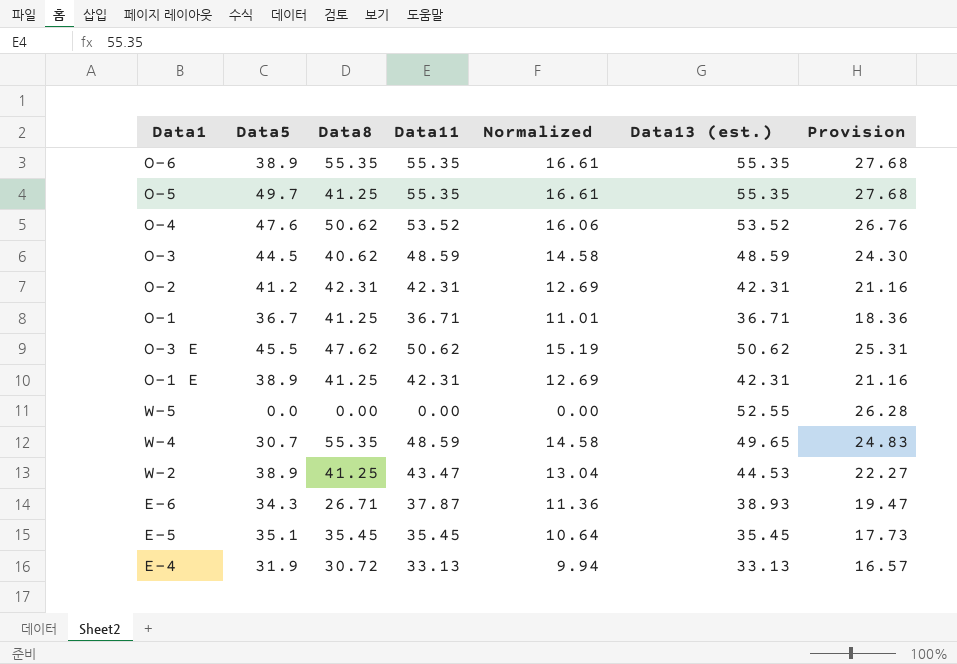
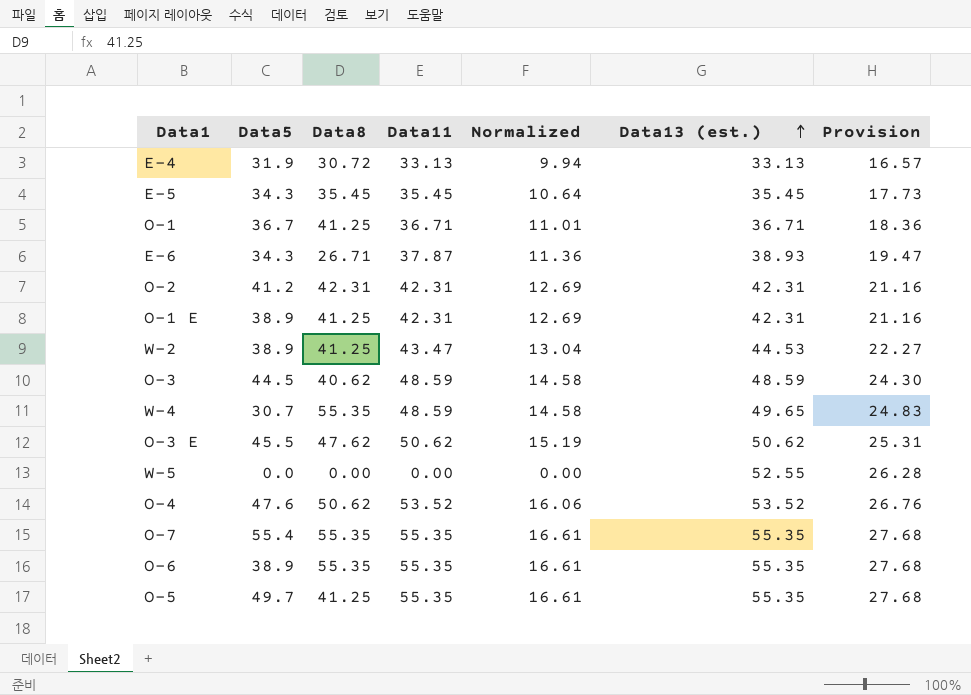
row order: none -> Data13 (est.) ascending
E-5 | Data5: 35.1 -> 34.3
row O-7: none -> 55.4 | 55.35 | 55.35 | 16.61 | 55.35 | 27.68

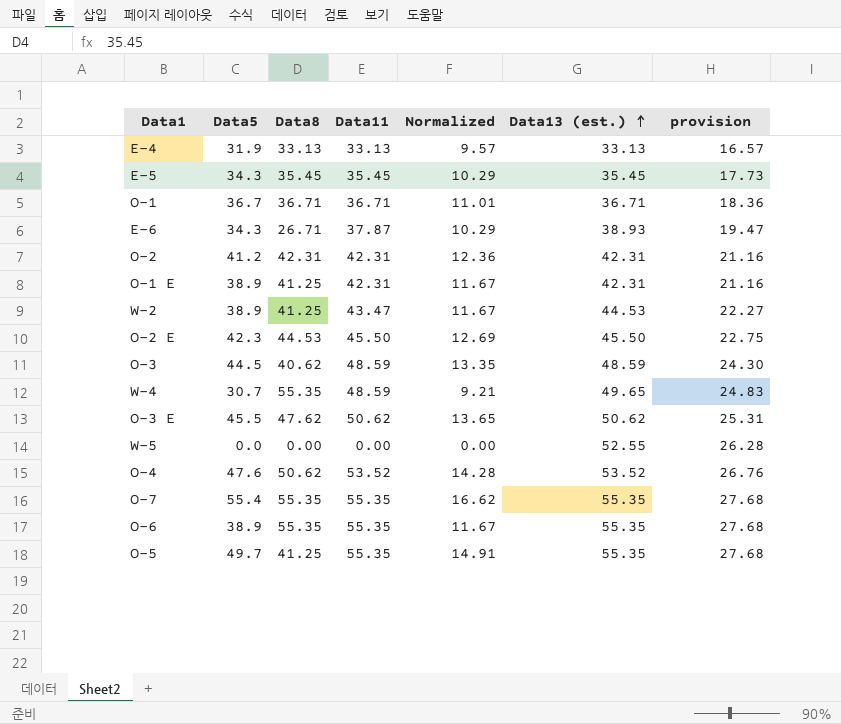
column Normalized | formula: [Data11] * 0.3 -> [Data5] * 0.3
column name: Provision -> provision
E-4 | Data8: 30.72 -> 33.13
O-1 | Data8: 41.25 -> 36.71
row O-2 E: none -> 42.3 | 44.53 | 45.50 | 12.69 | 45.50 | 22.75

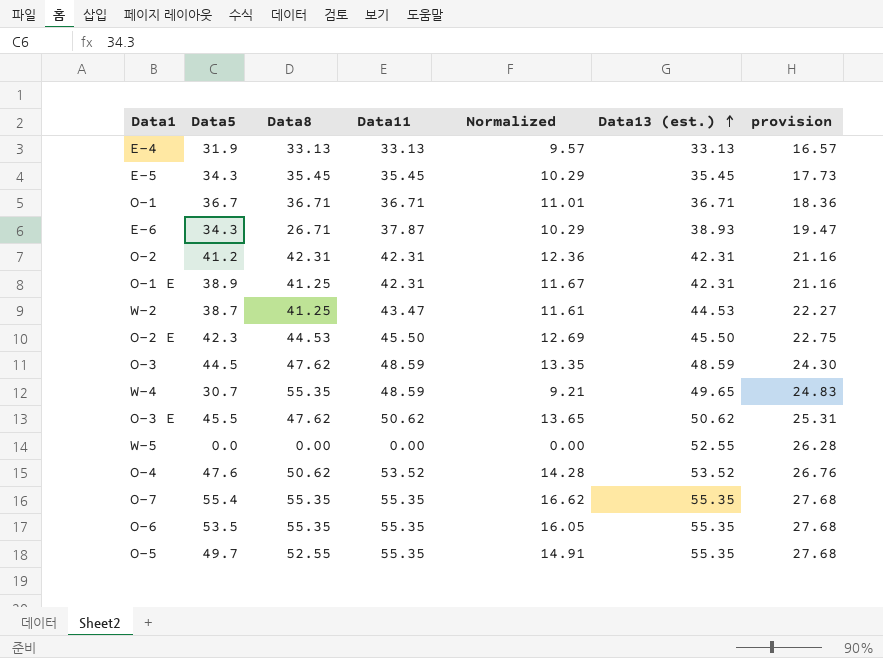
W-2 | Data5: 38.9 -> 38.7
W-2 | Normalized: 11.67 -> 11.61
O-3 | Data8: 40.62 -> 47.62
O-6 | Data5: 38.9 -> 53.5
O-6 | Normalized: 11.67 -> 16.05
O-5 | Data8: 41.25 -> 52.55

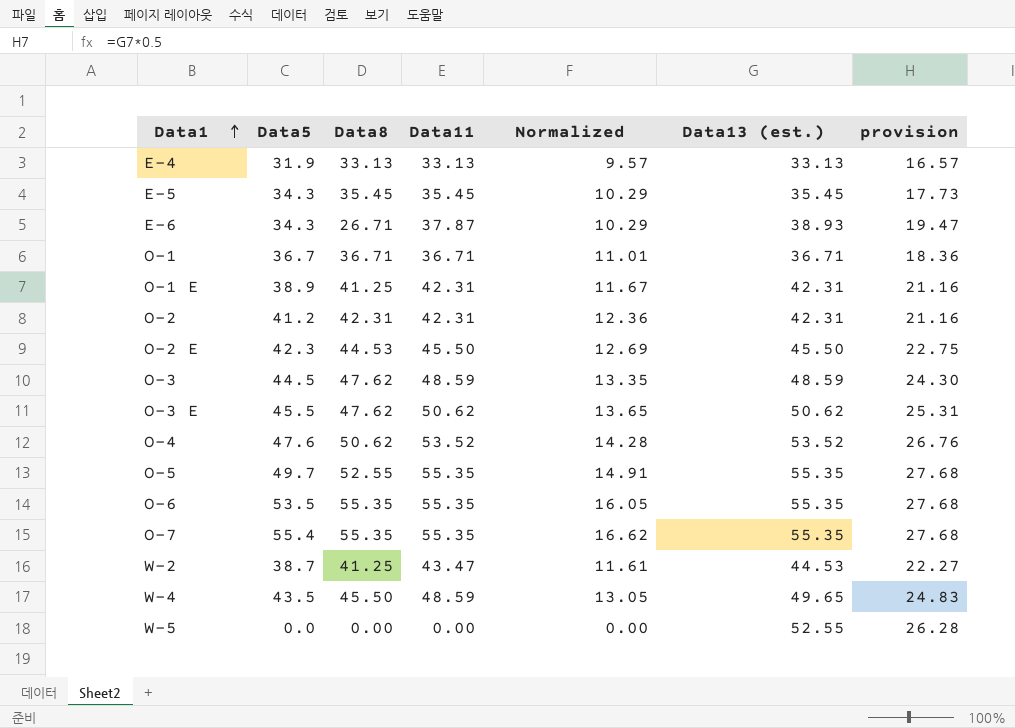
row order: Data13 (est.) ascending -> Data1 ascending
W-4 | Data5: 30.7 -> 43.5
W-4 | Data8: 55.35 -> 45.50
W-4 | Normalized: 9.21 -> 13.05

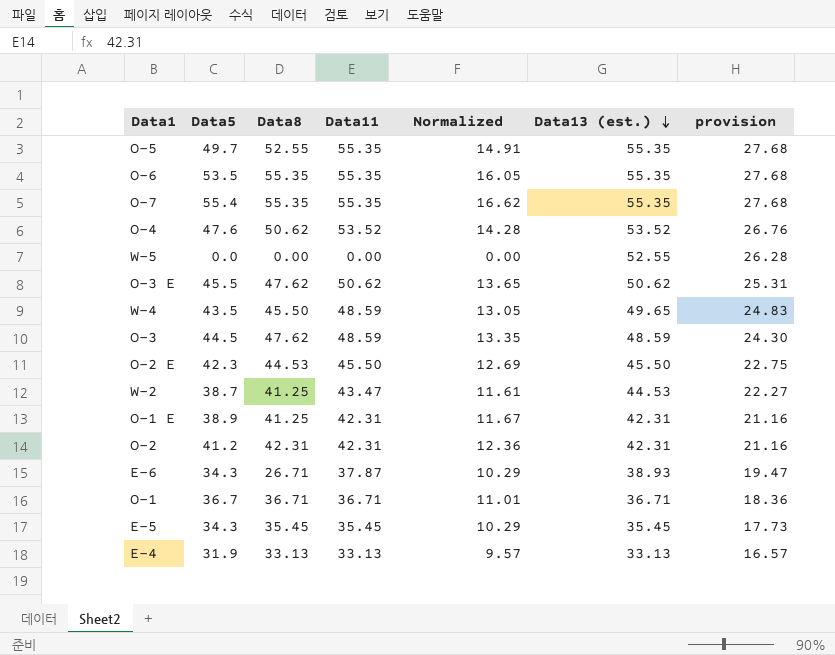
row order: Data1 ascending -> Data13 (est.) descending

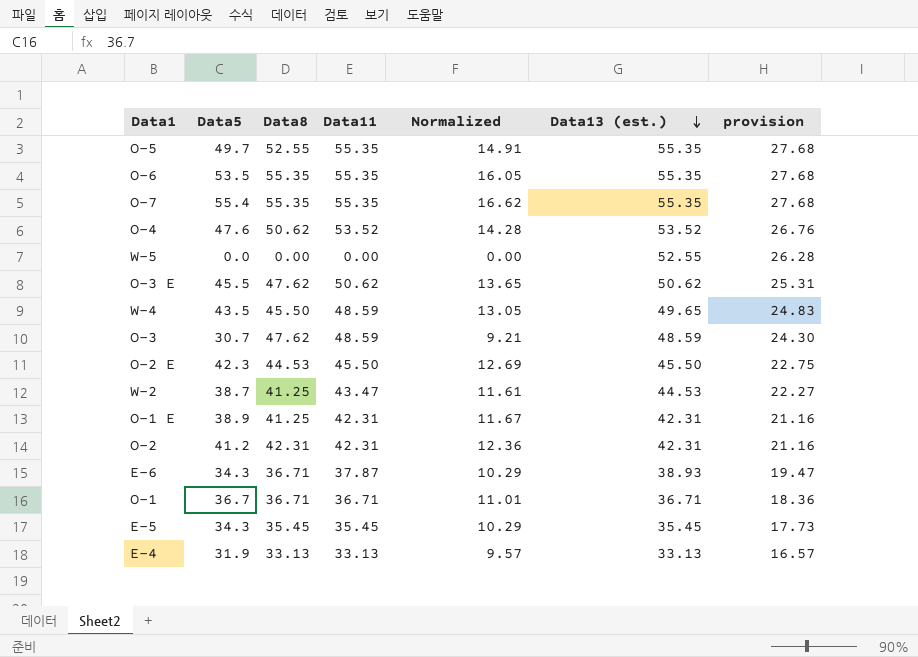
O-3 | Data5: 44.5 -> 30.7
O-3 | Normalized: 13.35 -> 9.21
E-6 | Data8: 26.71 -> 36.71

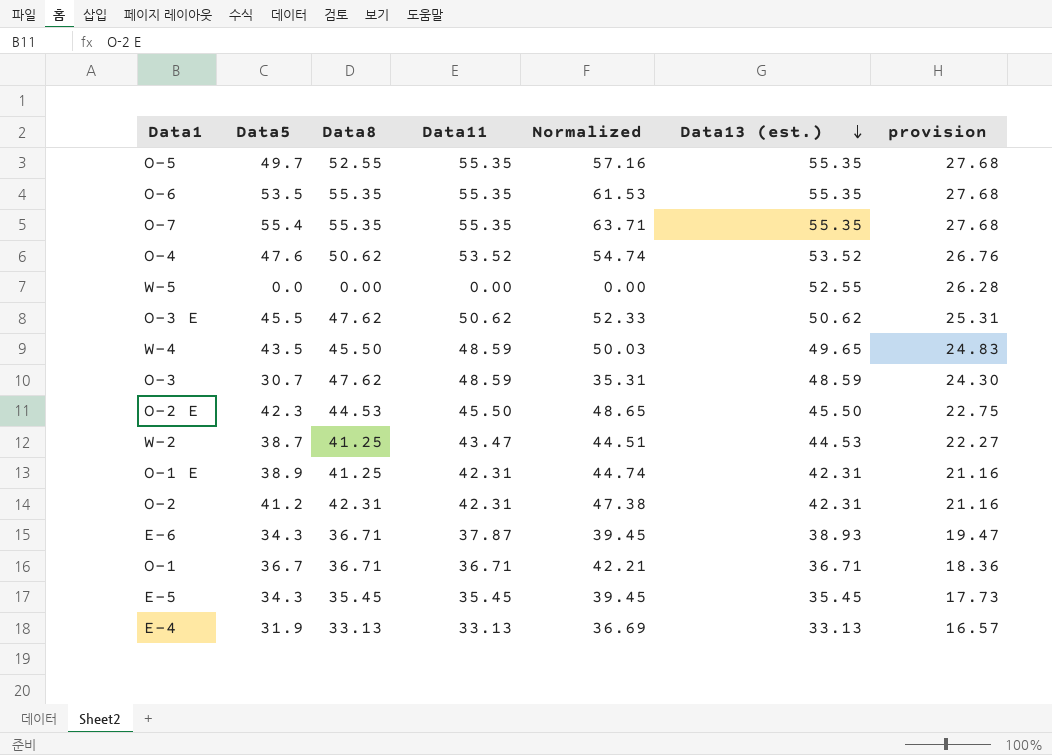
column Normalized | formula: [Data5] * 0.3 -> [Data5] * 1.15

